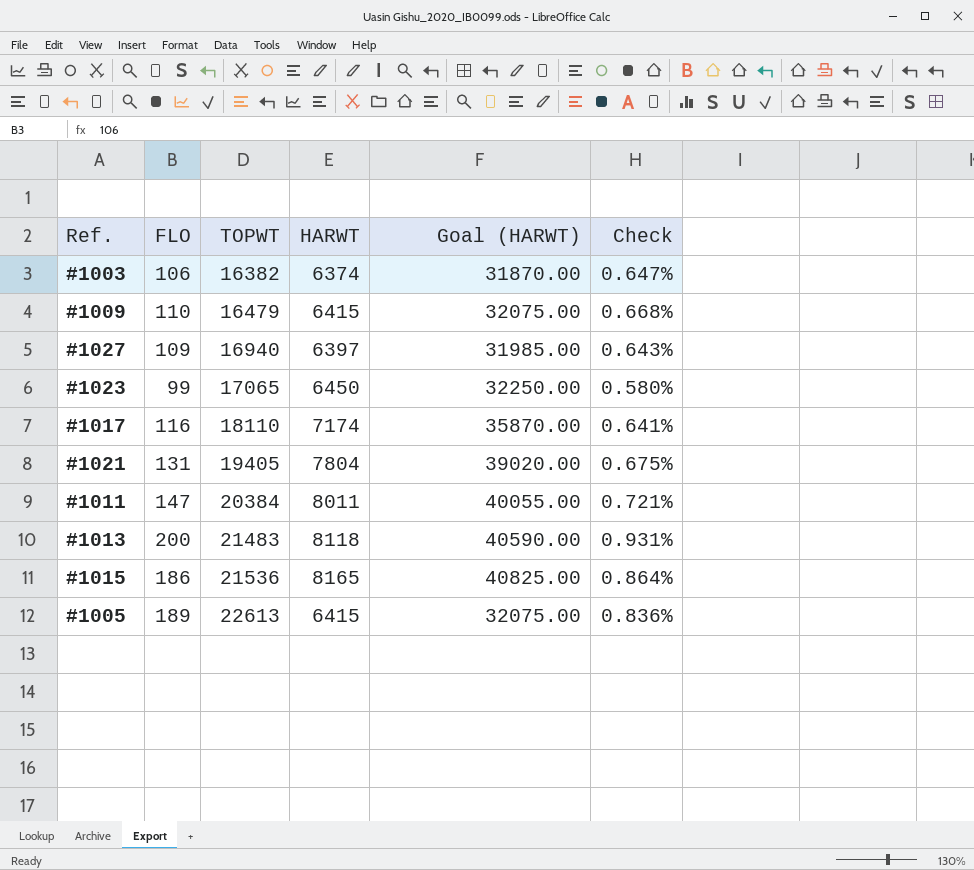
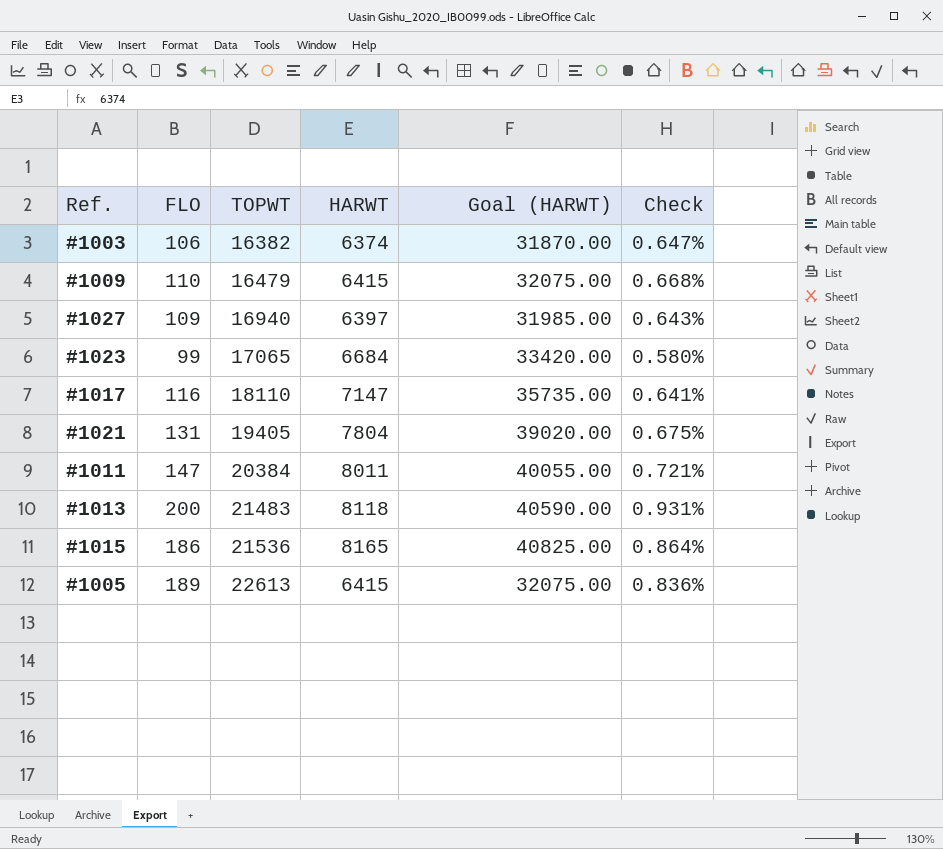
#1023 | HARWT: 6450 -> 6684
#1023 | Goal (HARWT): 32250.00 -> 33420.00
#1017 | HARWT: 7174 -> 7147
#1017 | Goal (HARWT): 35870.00 -> 35735.00

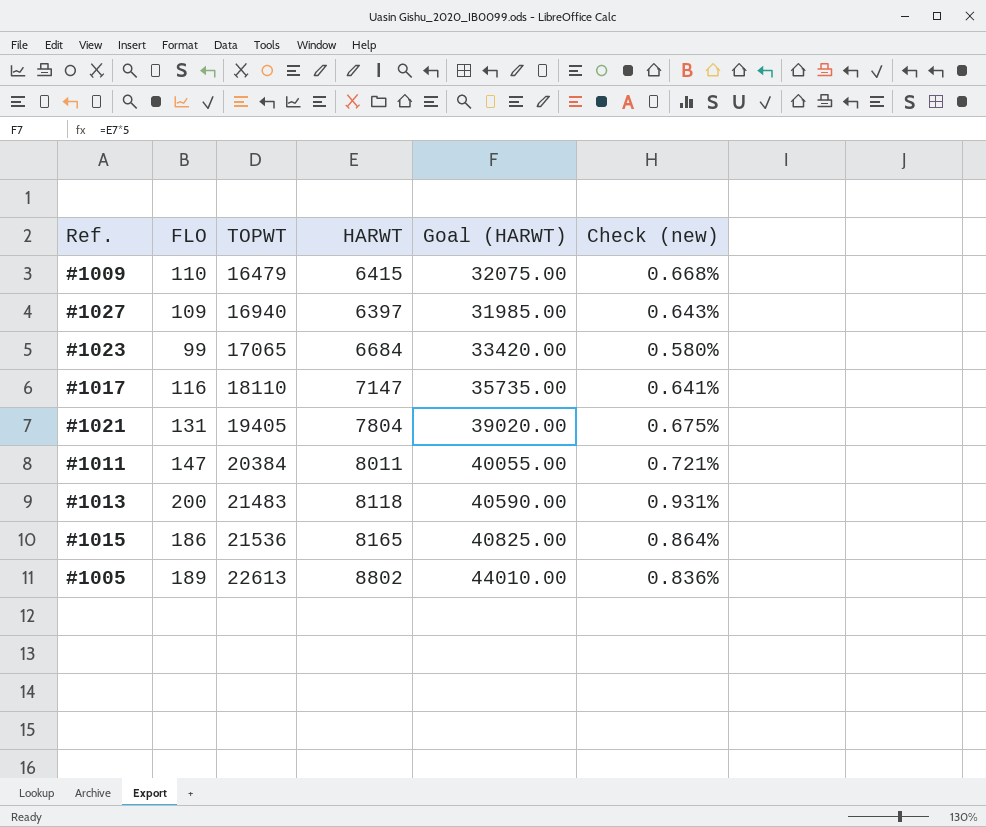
column name: Check -> Check (new)
row #1003: 106 | 16382 | 6374 | 31870.00 | 0.647% -> none
#1005 | HARWT: 6415 -> 8802
#1005 | Goal (HARWT): 32075.00 -> 44010.00

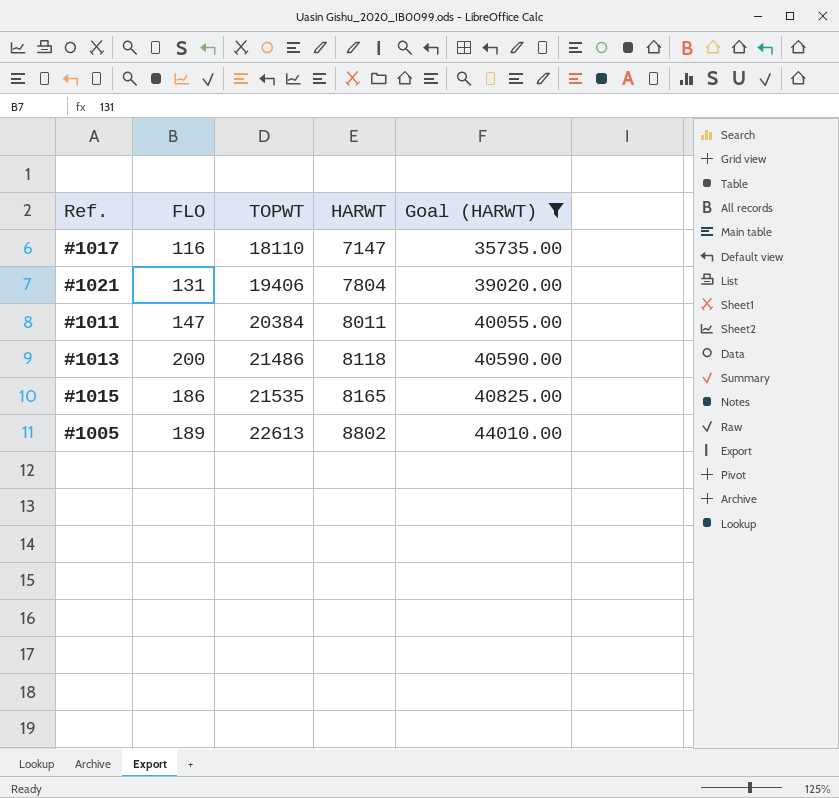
filter: none -> Goal (HARWT) >= 35735.00
column Check (new) | formula: [FLO] / [TOPWT] -> none
#1021 | TOPWT: 19405 -> 19406
#1013 | TOPWT: 21483 -> 21486
#1015 | TOPWT: 21536 -> 21535

